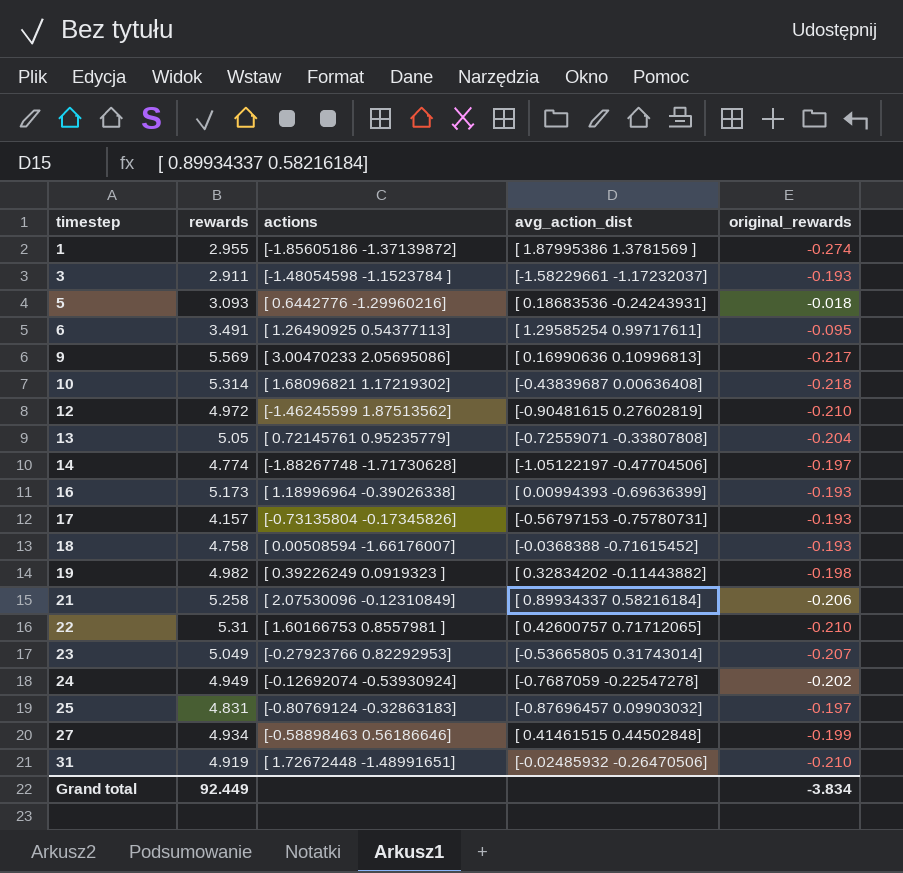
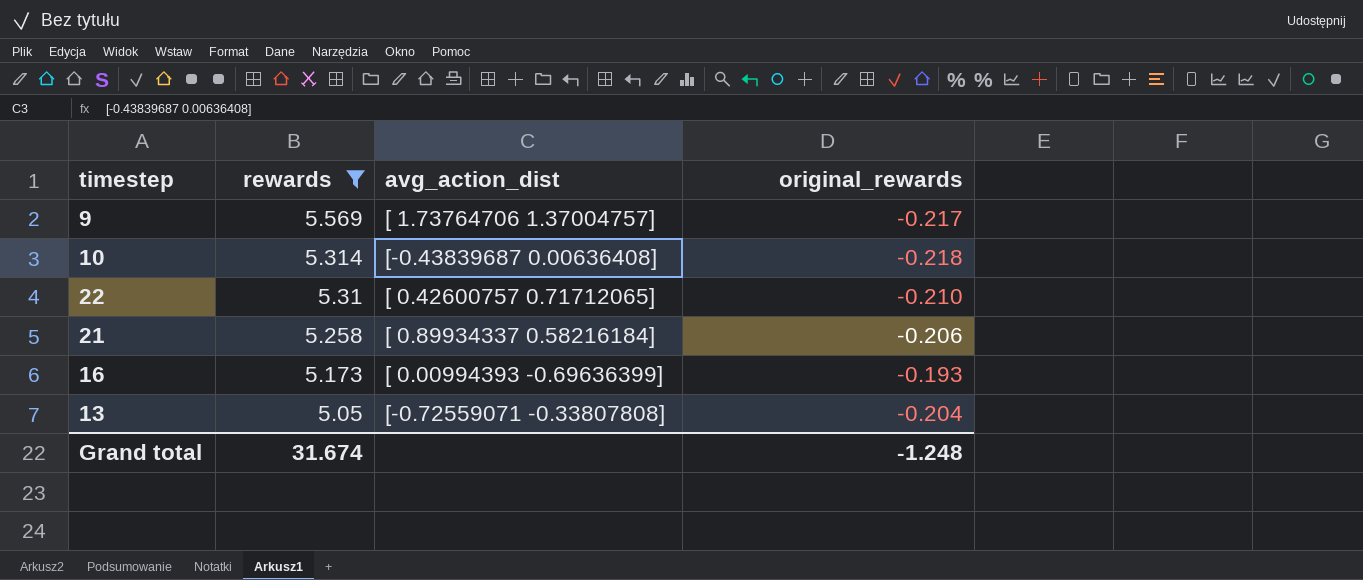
filter: none -> rewards >= 5.05
row order: timestep ascending -> rewards descending
column actions | position: 3 -> none
9 | avg_action_dist: [ 0.16990636 0.10996813] -> [ 1.73764706 1.37004757]
Grand total | rewards: 92.449 -> 31.674
Grand total | original_rewards: -3.834 -> -1.248

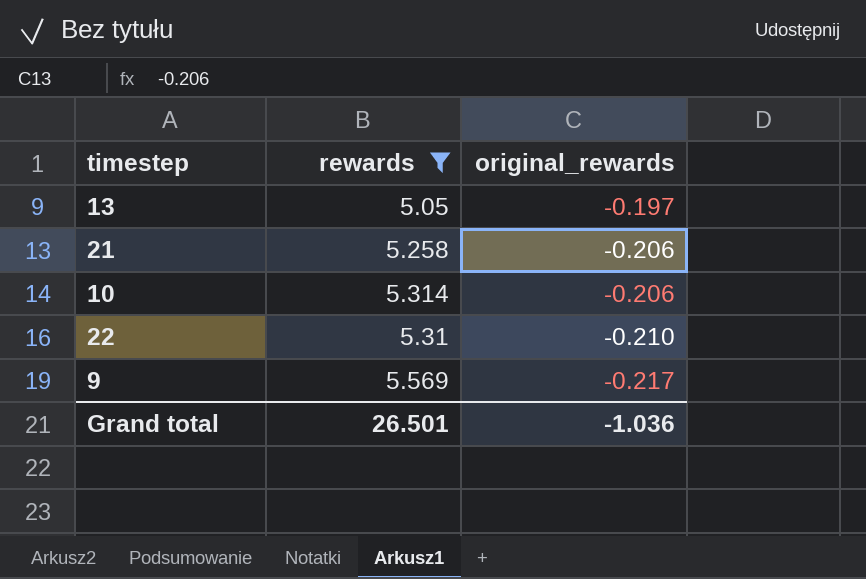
row order: rewards descending -> original_rewards descending
column avg_action_dist | position: 3 -> none
row 16: 5.173 | [ 0.00994393 -0.69636399] | -0.193 -> none
13 | original_rewards: -0.204 -> -0.197
10 | original_rewards: -0.218 -> -0.206
Grand total | rewards: 31.674 -> 26.501
Grand total | original_rewards: -1.248 -> -1.036

